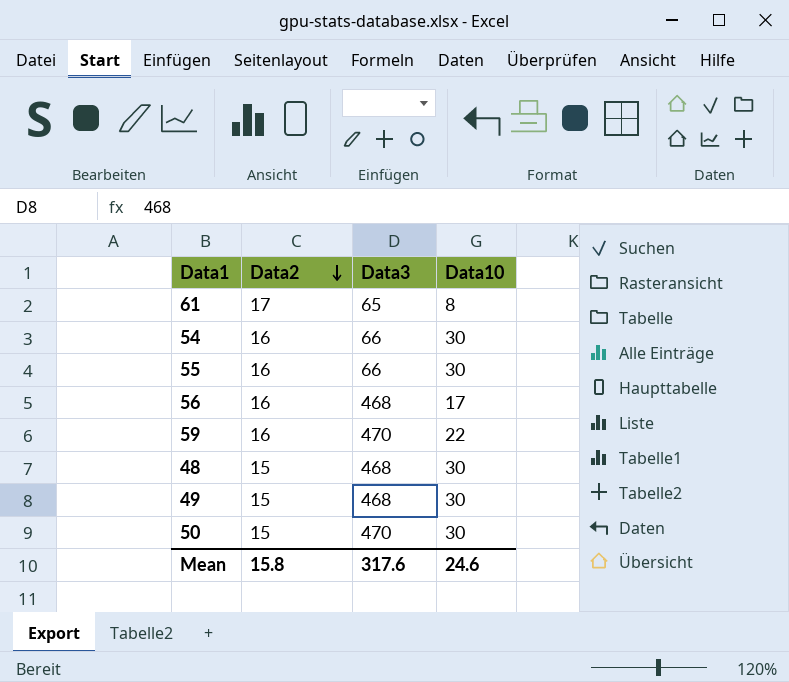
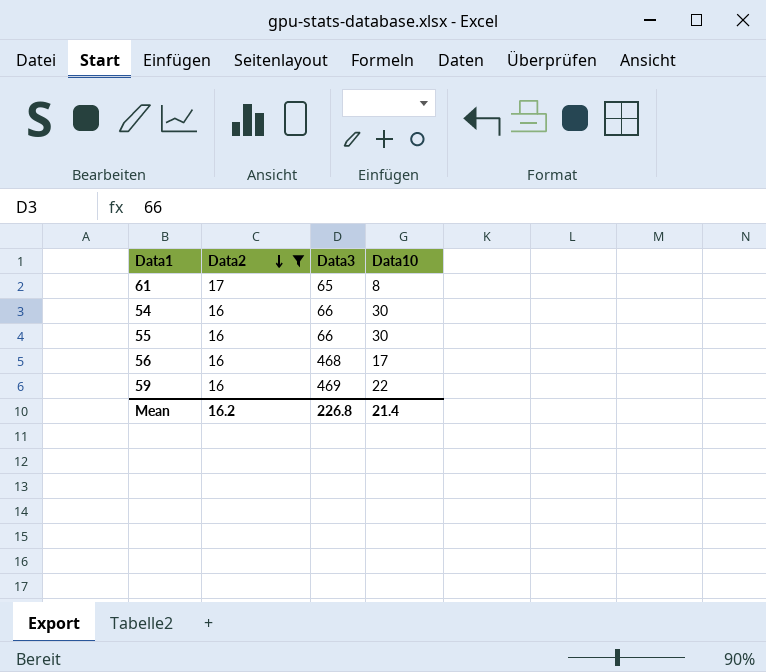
filter: none -> Data2 != 15
59 | Data3: 470 -> 469
Mean | Data2: 15.8 -> 16.2
Mean | Data3: 317.6 -> 226.8
Mean | Data10: 24.6 -> 21.4

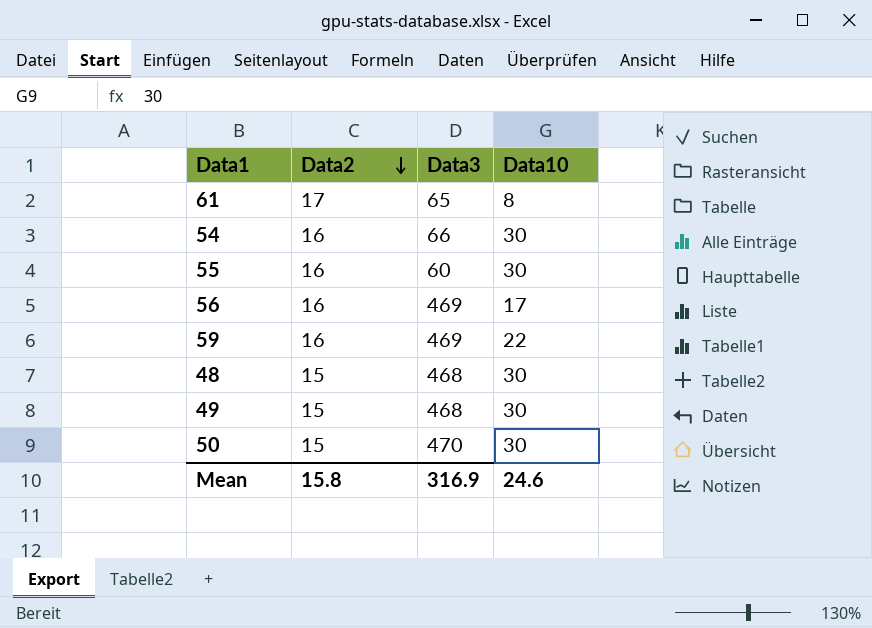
filter: Data2 != 15 -> none
55 | Data3: 66 -> 60
56 | Data3: 468 -> 469
Mean | Data2: 16.2 -> 15.8
Mean | Data3: 226.8 -> 316.9
Mean | Data10: 21.4 -> 24.6

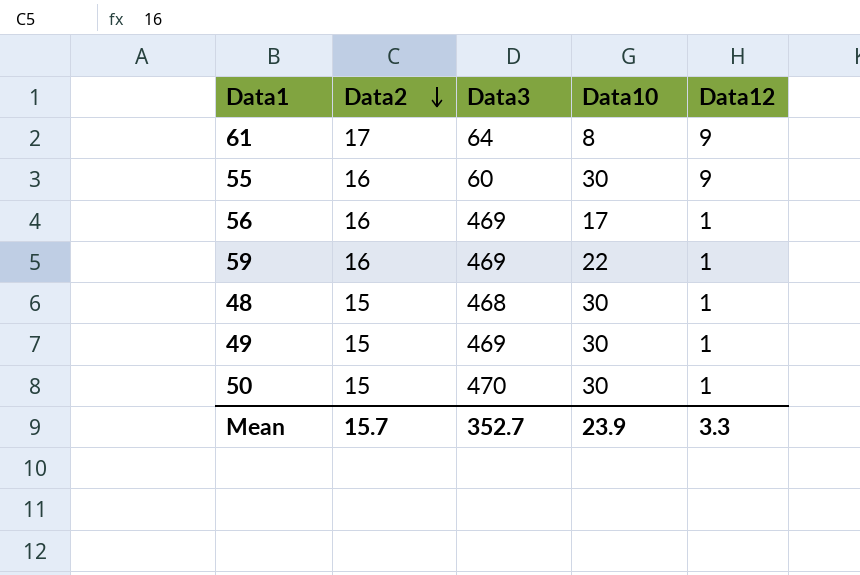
column Data12 | position: none -> 5
row 54: 16 | 66 | 30 -> none
61 | Data3: 65 -> 64
49 | Data3: 468 -> 469
Mean | Data2: 15.8 -> 15.7
Mean | Data3: 316.9 -> 352.7
Mean | Data10: 24.6 -> 23.9

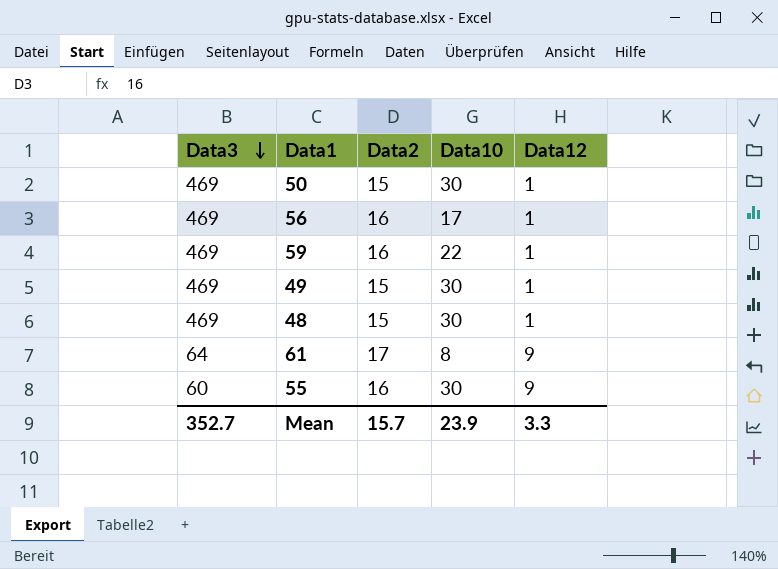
row order: Data2 descending -> Data3 descending
column Data3 | position: 3 -> 1
50 | Data3: 470 -> 469
48 | Data3: 468 -> 469

